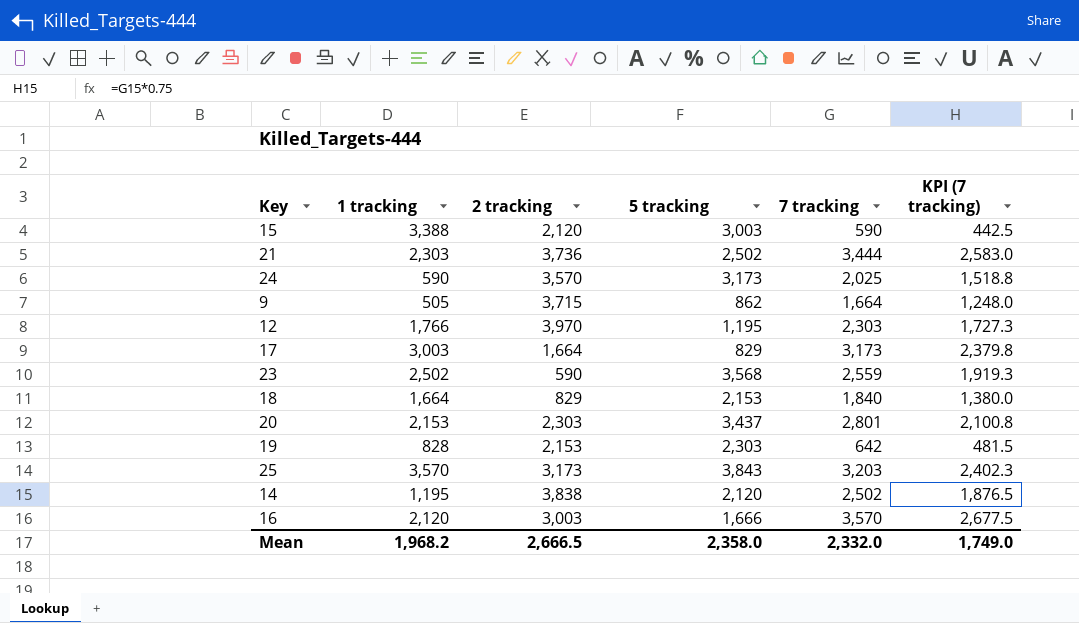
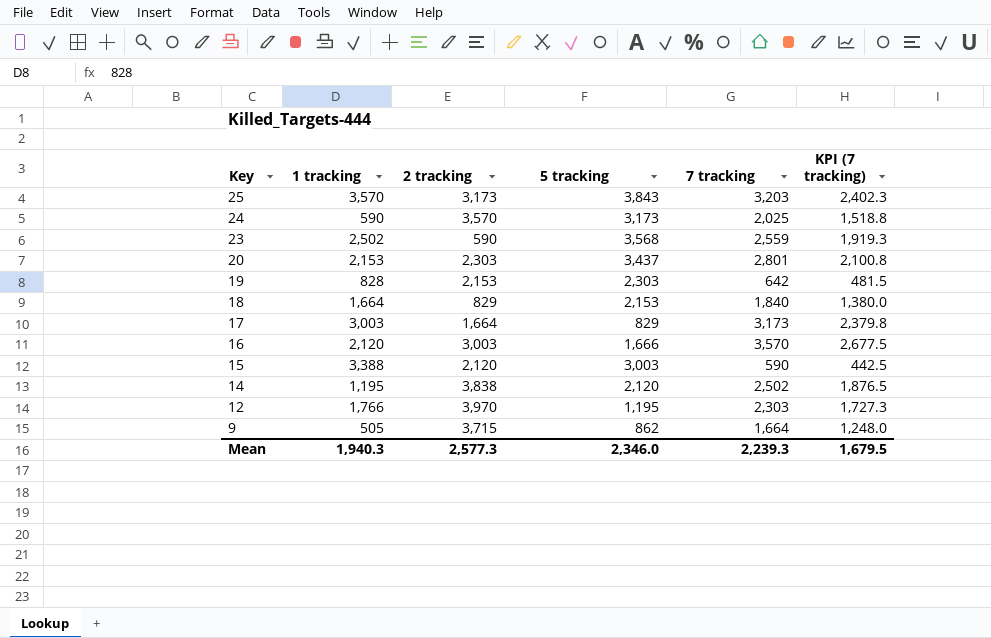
row order: none -> Key descending
row 21: 2,303 | 3,736 | 2,502 | 3,444 | 2,583.0 -> none
Mean | 1 tracking: 1,968.2 -> 1,940.3
Mean | 2 tracking: 2,666.5 -> 2,577.3
Mean | 5 tracking: 2,358.0 -> 2,346.0
Mean | 7 tracking: 2,332.0 -> 2,239.3
Mean | KPI (7 tracking): 1,749.0 -> 1,679.5

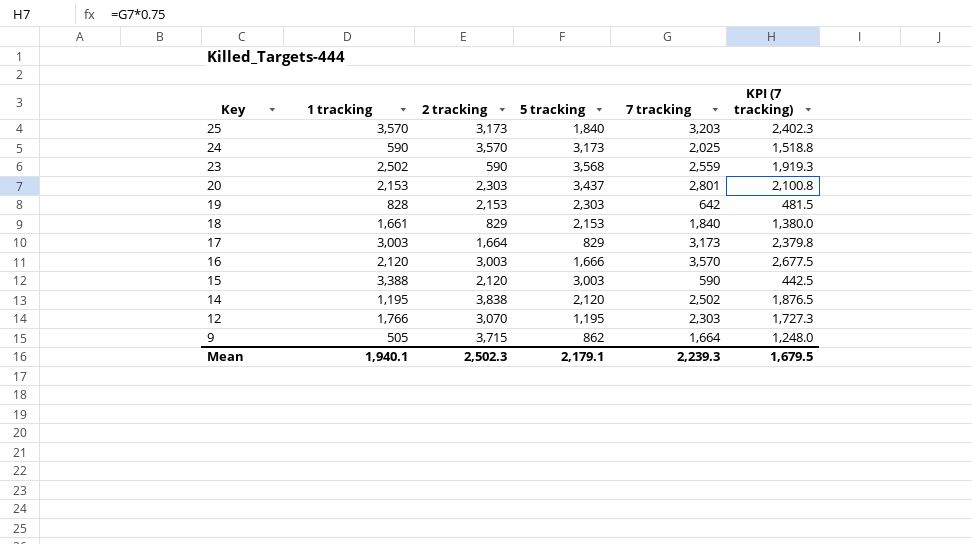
25 | 5 tracking: 3,843 -> 1,840
18 | 1 tracking: 1,664 -> 1,661
12 | 2 tracking: 3,970 -> 3,070
Mean | 1 tracking: 1,940.3 -> 1,940.1
Mean | 2 tracking: 2,577.3 -> 2,502.3
Mean | 5 tracking: 2,346.0 -> 2,179.1

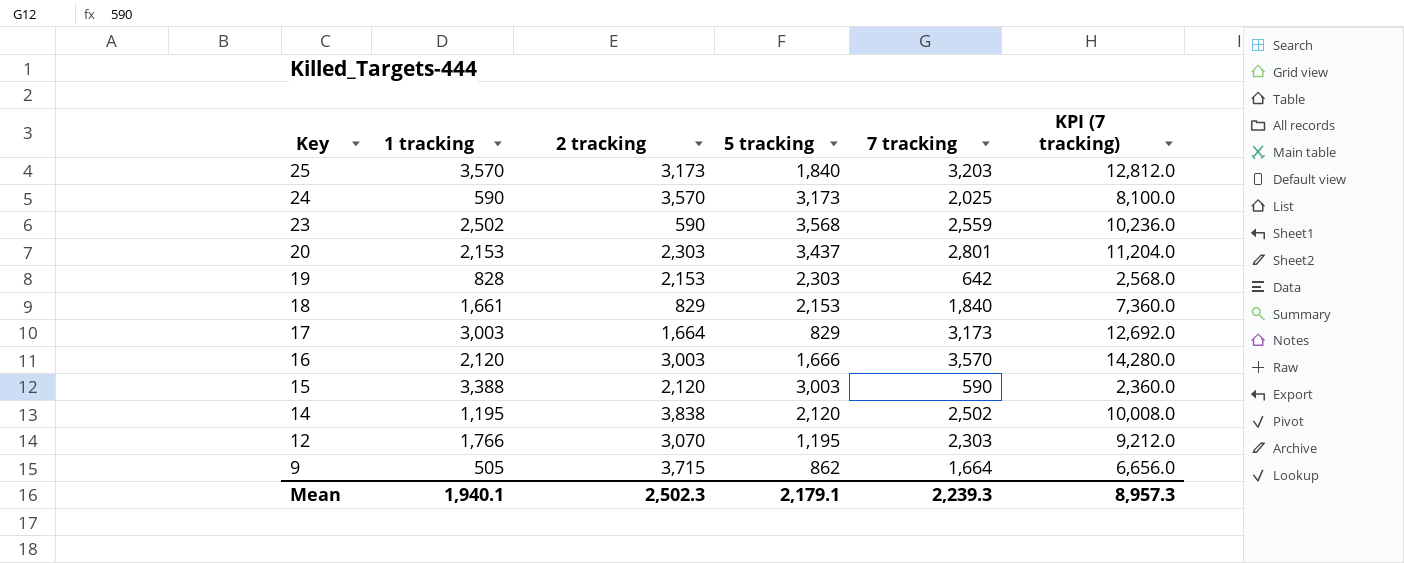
column KPI (7 tracking) | formula: [7 tracking] * 0.75 -> [7 tracking] * 4
Mean | KPI (7 tracking): 1,679.5 -> 8,957.3

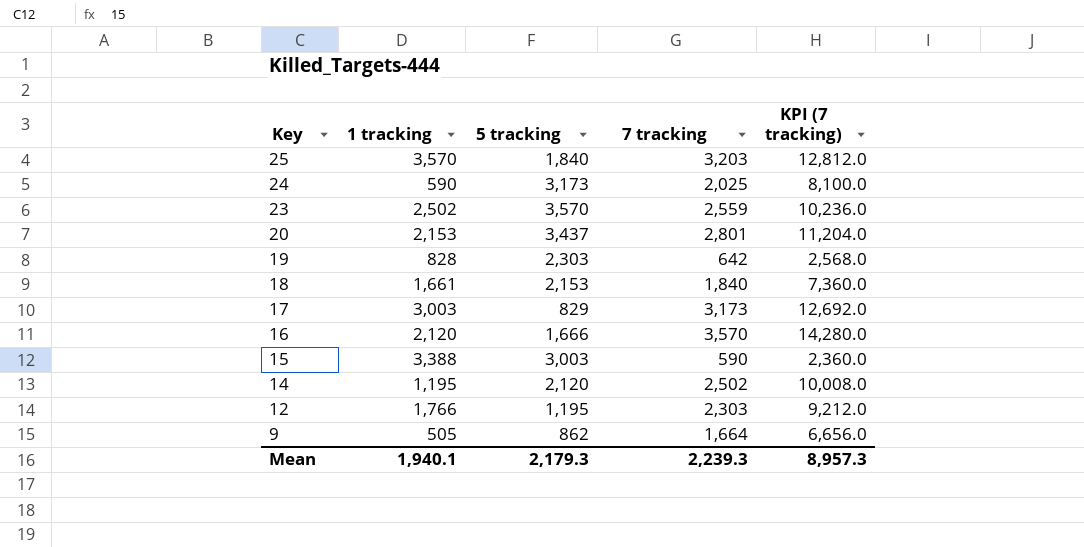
column 2 tracking | position: 3 -> none
23 | 5 tracking: 3,568 -> 3,570
Mean | 5 tracking: 2,179.1 -> 2,179.3

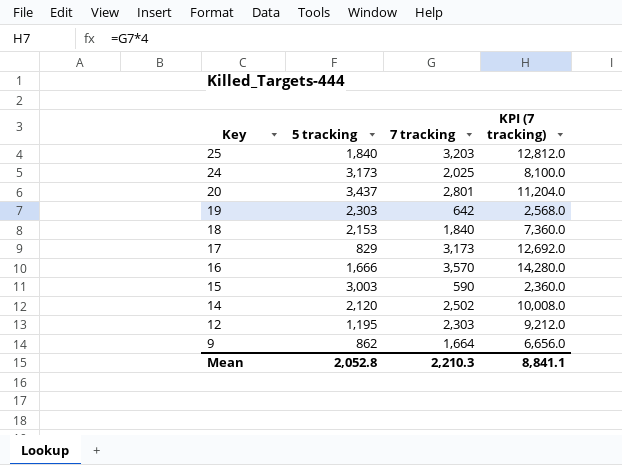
column 1 tracking | position: 2 -> none
row 23: 2,502 | 3,570 | 2,559 | 10,236.0 -> none
Mean | 5 tracking: 2,179.3 -> 2,052.8
Mean | 7 tracking: 2,239.3 -> 2,210.3
Mean | KPI (7 tracking): 8,957.3 -> 8,841.1

